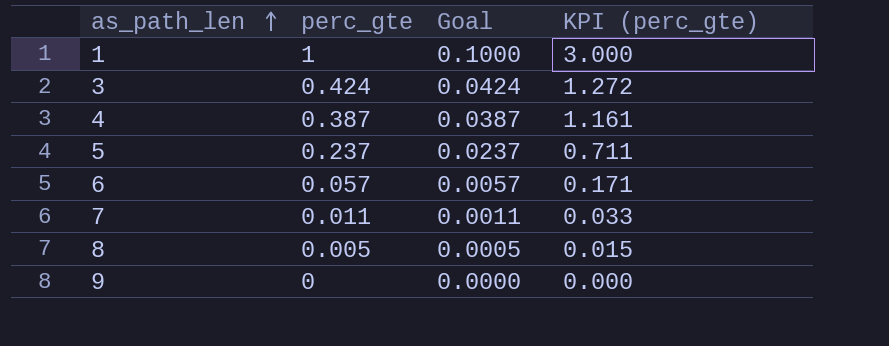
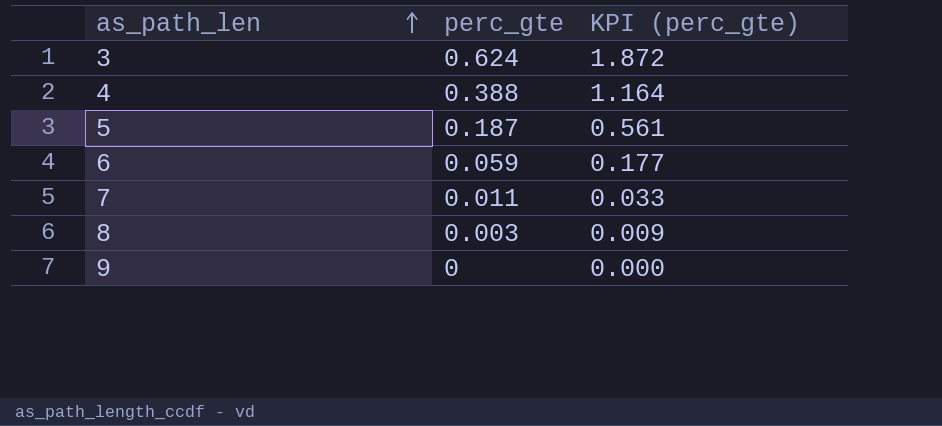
column Goal | formula: [perc_gte] * 0.1 -> none
row 1: 1 | 0.1000 | 3.000 -> none
3 | perc_gte: 0.424 -> 0.624
3 | KPI (perc_gte): 1.272 -> 1.872
4 | perc_gte: 0.387 -> 0.388
4 | KPI (perc_gte): 1.161 -> 1.164
5 | perc_gte: 0.237 -> 0.187
5 | KPI (perc_gte): 0.711 -> 0.561
6 | perc_gte: 0.057 -> 0.059
6 | KPI (perc_gte): 0.171 -> 0.177
8 | perc_gte: 0.005 -> 0.003
8 | KPI (perc_gte): 0.015 -> 0.009

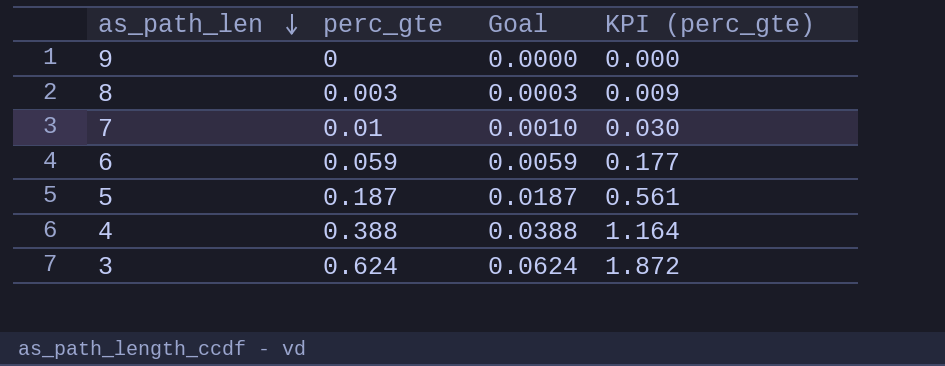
row order: as_path_len ascending -> as_path_len descending
column Goal | formula: none -> [perc_gte] * 0.1
7 | perc_gte: 0.011 -> 0.01
7 | KPI (perc_gte): 0.033 -> 0.030

